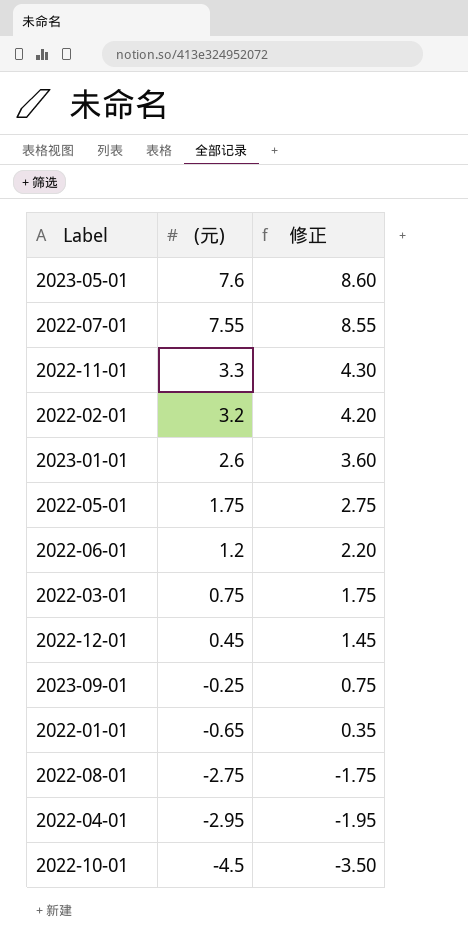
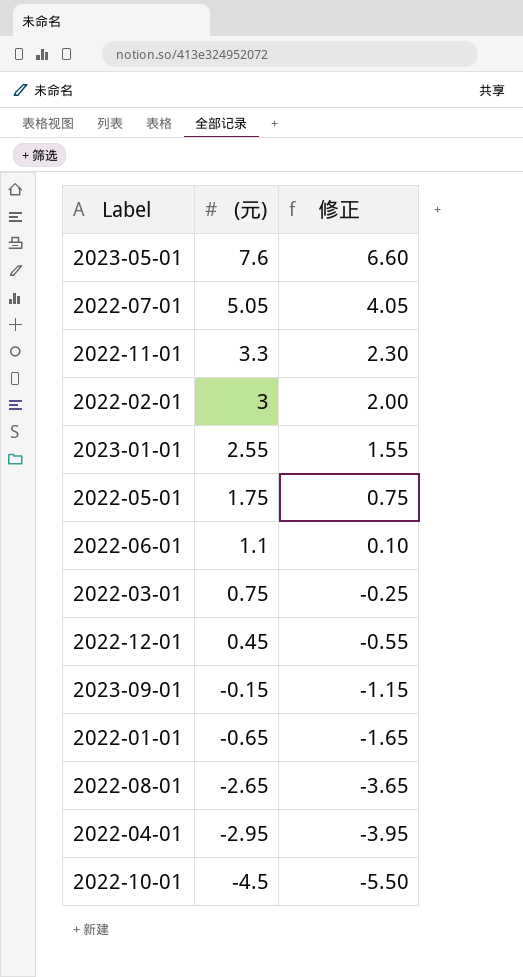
column 修正 | formula: [(元)] + 1 -> [(元)] - 1
2022-07-01 | (元): 7.55 -> 5.05
2022-02-01 | (元): 3.2 -> 3
2023-01-01 | (元): 2.6 -> 2.55
2022-06-01 | (元): 1.2 -> 1.1
2023-09-01 | (元): -0.25 -> -0.15
2022-08-01 | (元): -2.75 -> -2.65

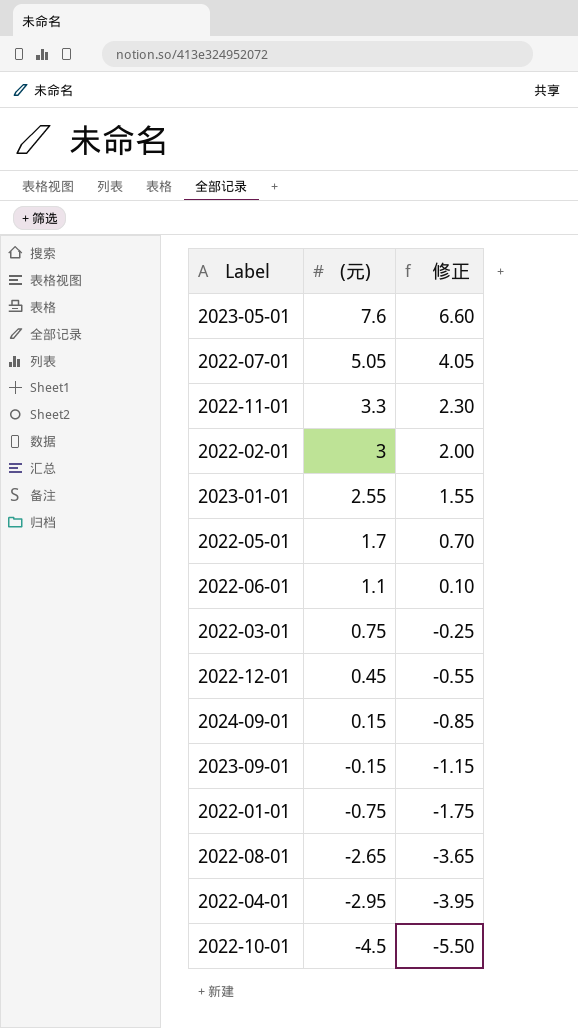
2022-05-01 | (元): 1.75 -> 1.7
2022-05-01 | 修正: 0.75 -> 0.70
row 2024-09-01: none -> 0.15 | -0.85
2022-01-01 | (元): -0.65 -> -0.75
2022-01-01 | 修正: -1.65 -> -1.75

